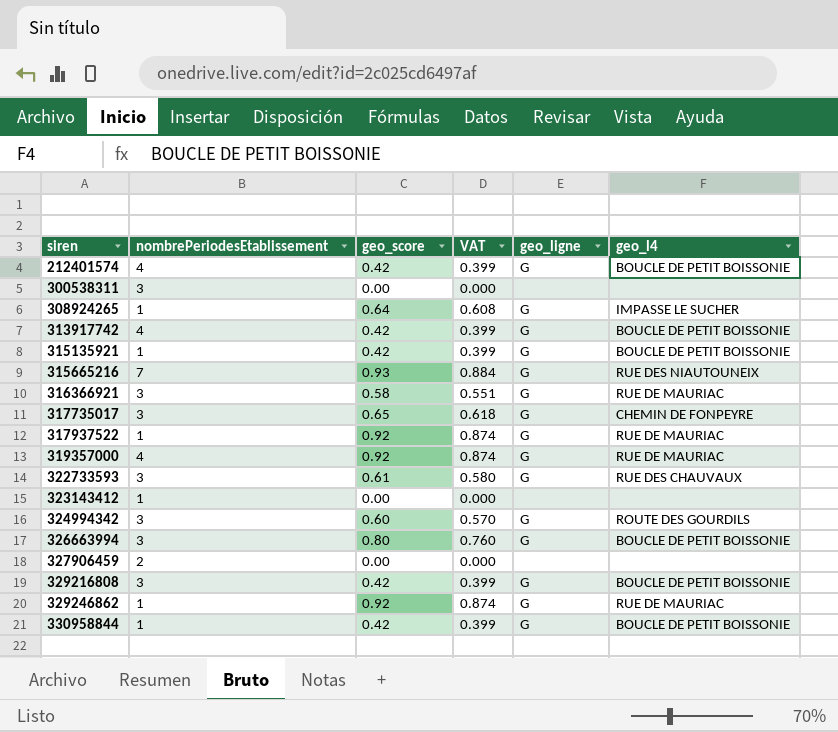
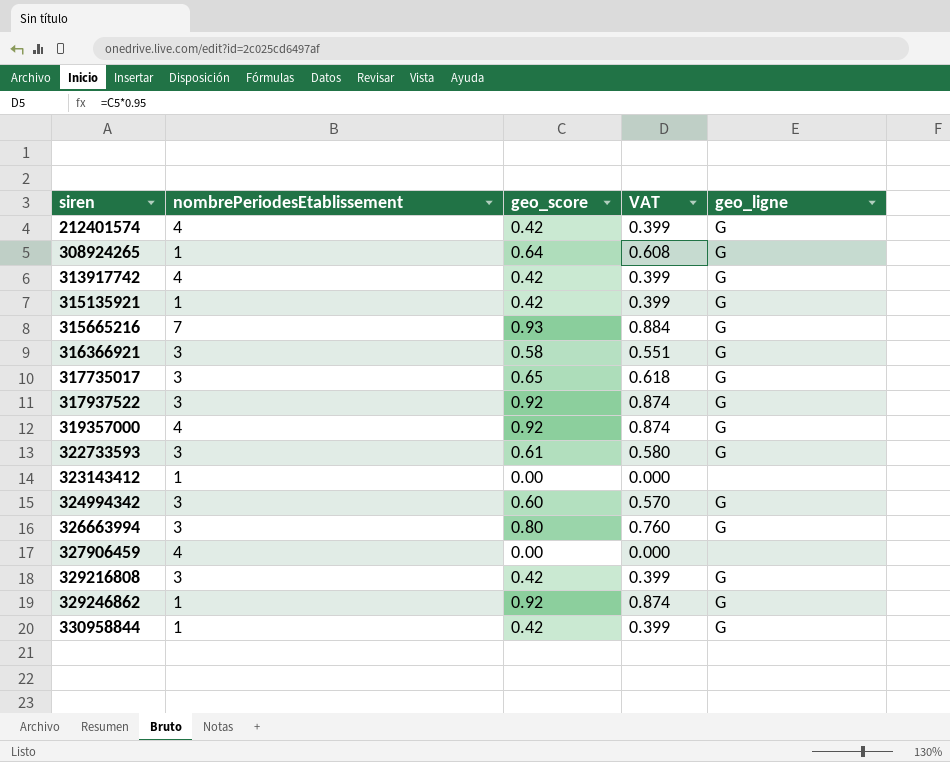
column geo_l4 | position: 6 -> none
row 300538311: 3 | 0.00 | 0.000 | none | none -> none
317937522 | nombrePeriodesEtablissement: 1 -> 3
327906459 | nombrePeriodesEtablissement: 2 -> 4

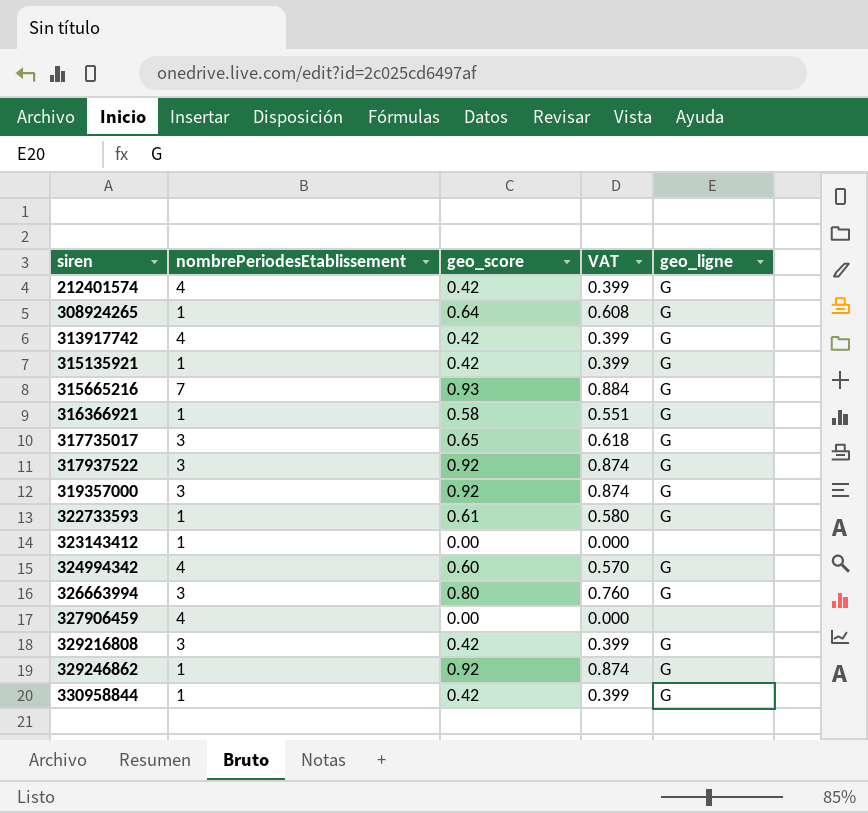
316366921 | nombrePeriodesEtablissement: 3 -> 1
319357000 | nombrePeriodesEtablissement: 4 -> 3
322733593 | nombrePeriodesEtablissement: 3 -> 1
324994342 | nombrePeriodesEtablissement: 3 -> 4

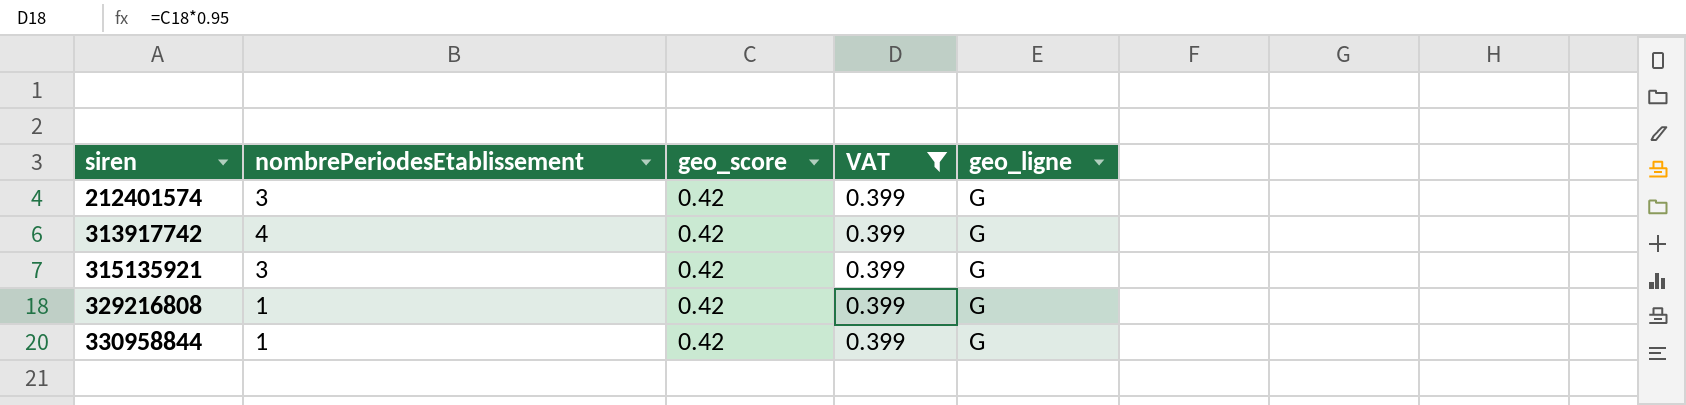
filter: none -> VAT = 0.399
212401574 | nombrePeriodesEtablissement: 4 -> 3
315135921 | nombrePeriodesEtablissement: 1 -> 3
329216808 | nombrePeriodesEtablissement: 3 -> 1

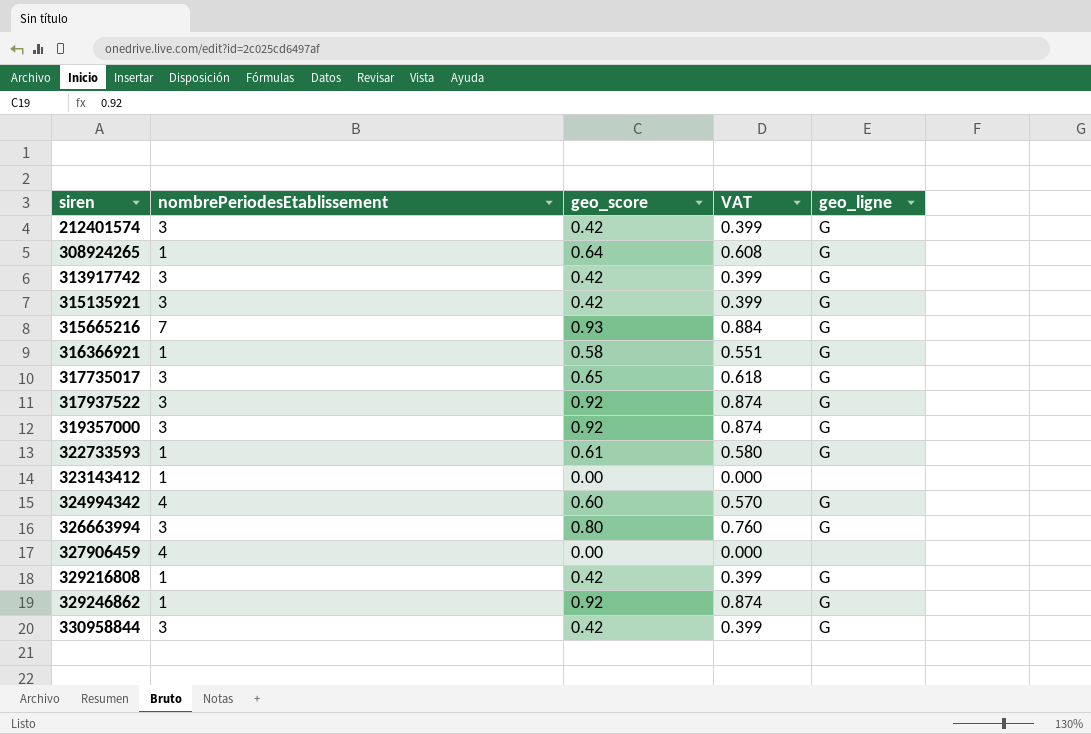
filter: VAT = 0.399 -> none
313917742 | nombrePeriodesEtablissement: 4 -> 3
330958844 | nombrePeriodesEtablissement: 1 -> 3

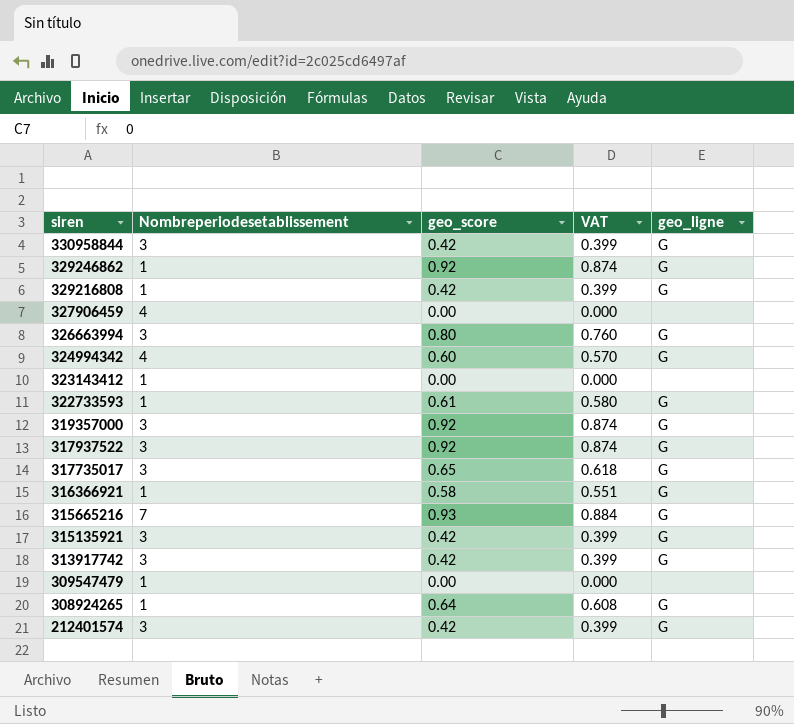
row order: siren ascending -> siren descending
column name: nombrePeriodesEtablissement -> Nombreperiodesetablissement
row 309547479: none -> 1 | 0.00 | 0.000 | none

